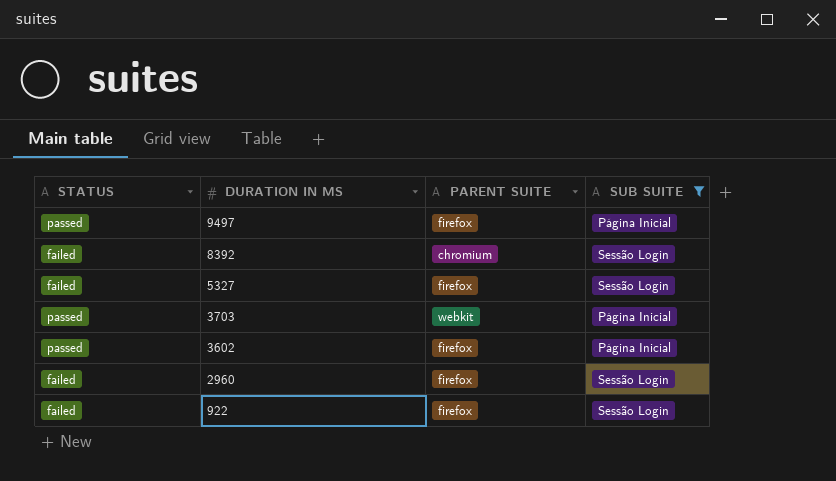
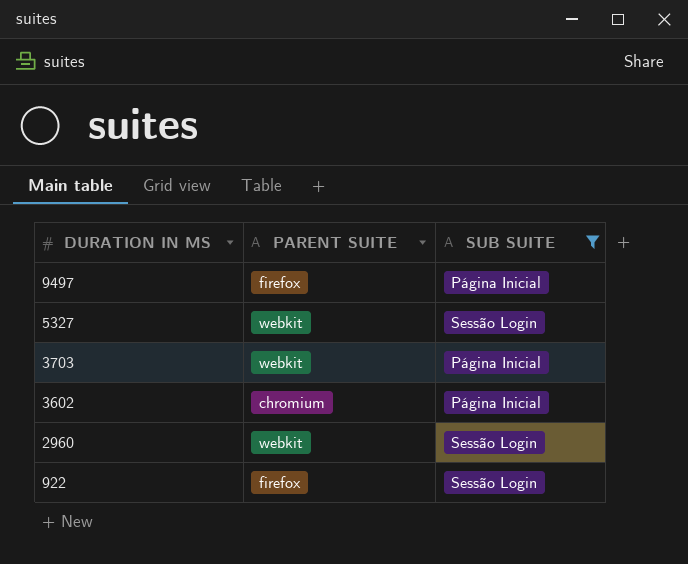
column STATUS | position: 1 -> none
row 8392: failed | chromium | Sessão Login -> none
5327 | PARENT SUITE: firefox -> webkit
3602 | PARENT SUITE: firefox -> chromium
2960 | PARENT SUITE: firefox -> webkit

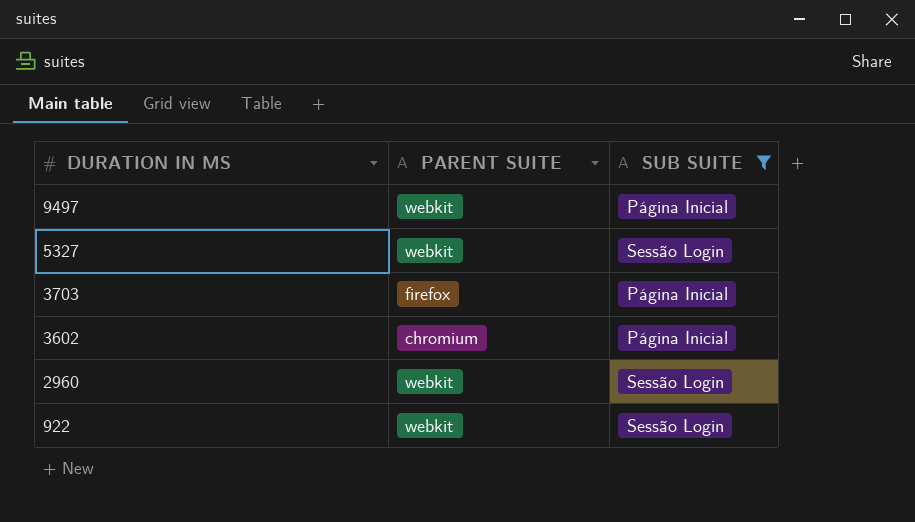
9497 | PARENT SUITE: firefox -> webkit
3703 | PARENT SUITE: webkit -> firefox
922 | PARENT SUITE: firefox -> webkit

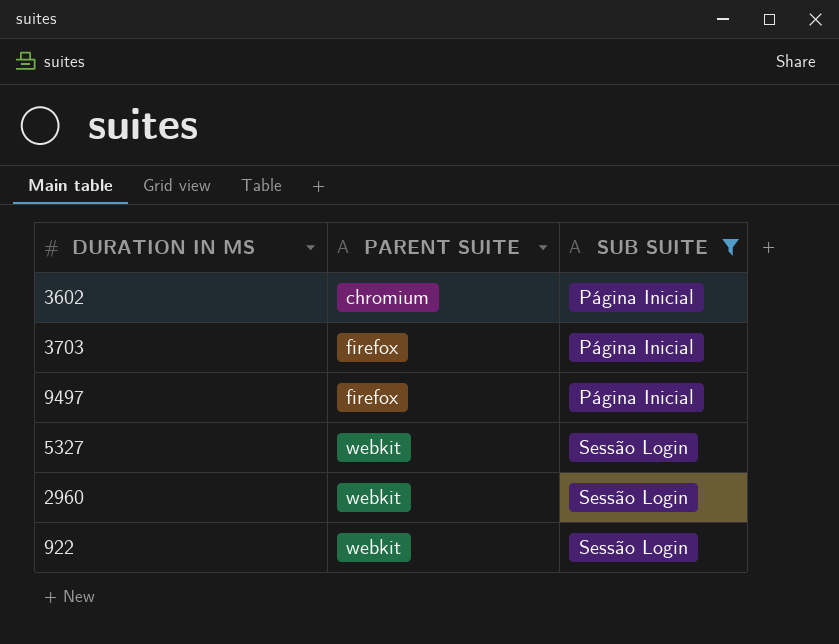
row order: DURATION IN MS descending -> PARENT SUITE ascending
9497 | PARENT SUITE: webkit -> firefox

